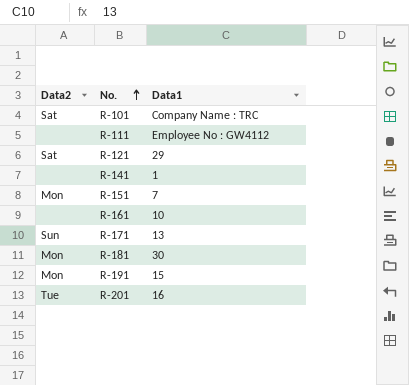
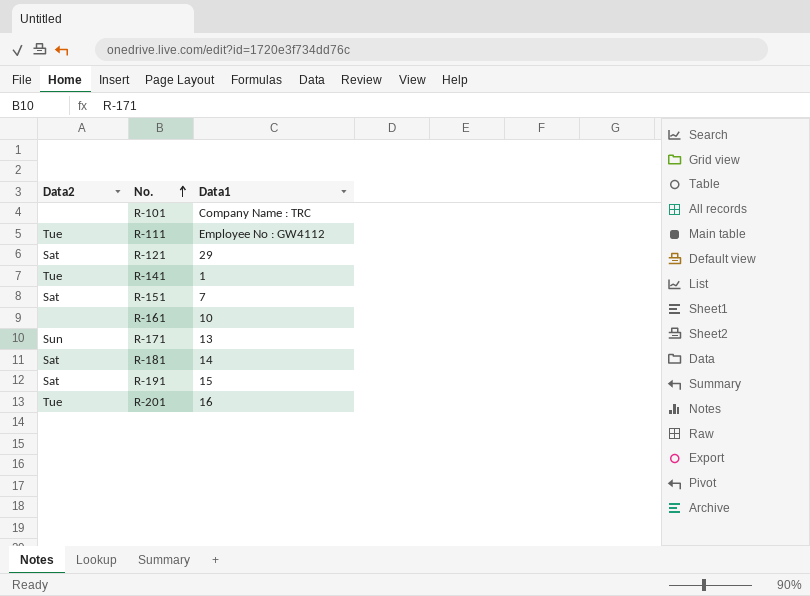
R-101 | Data2: Sat -> none
R-111 | Data2: none -> Tue
R-141 | Data2: none -> Tue
R-151 | Data2: Mon -> Sat
R-181 | Data2: Mon -> Sat
R-181 | Data1: 30 -> 14
R-191 | Data2: Mon -> Sat

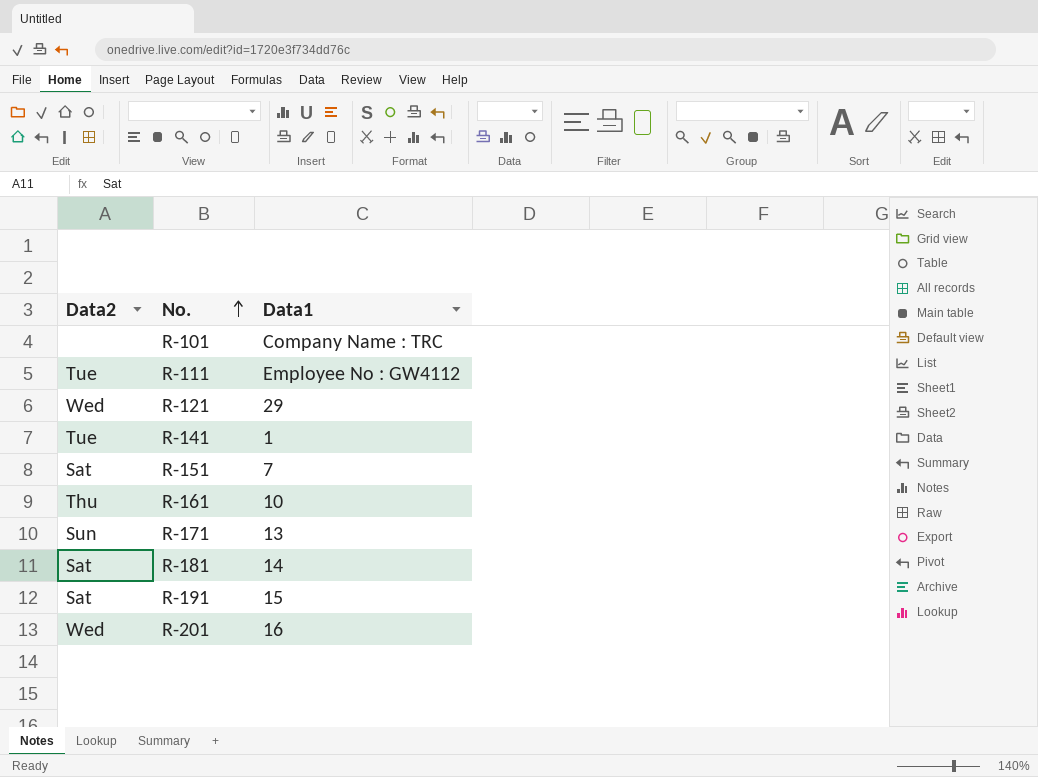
R-121 | Data2: Sat -> Wed
R-161 | Data2: none -> Thu
R-201 | Data2: Tue -> Wed

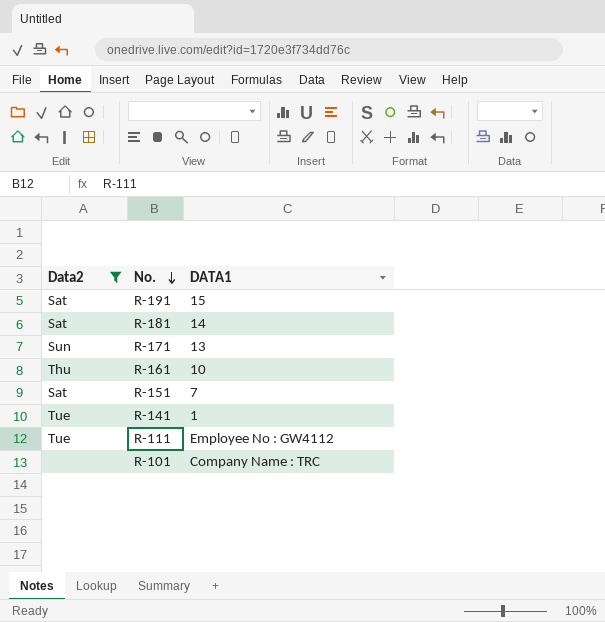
filter: none -> Data2 != Wed
row order: No. ascending -> No. descending
column name: Data1 -> DATA1

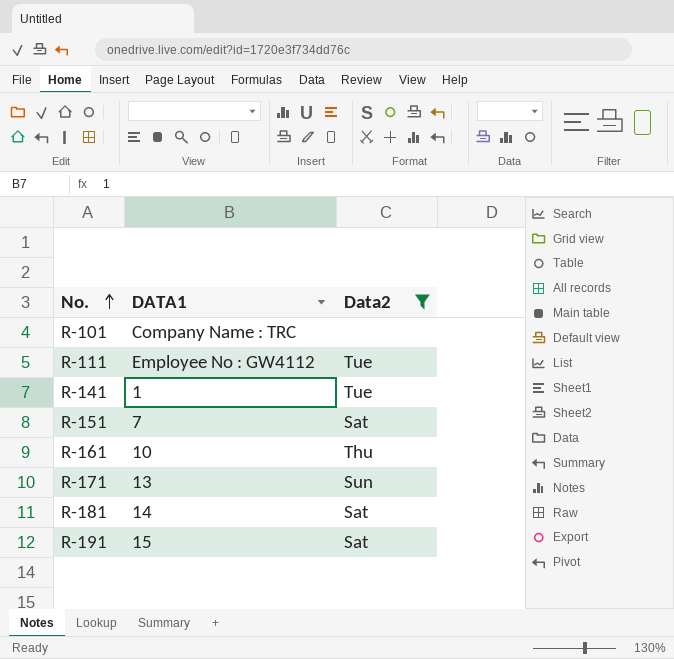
row order: No. descending -> No. ascending
column Data2 | position: 1 -> 3

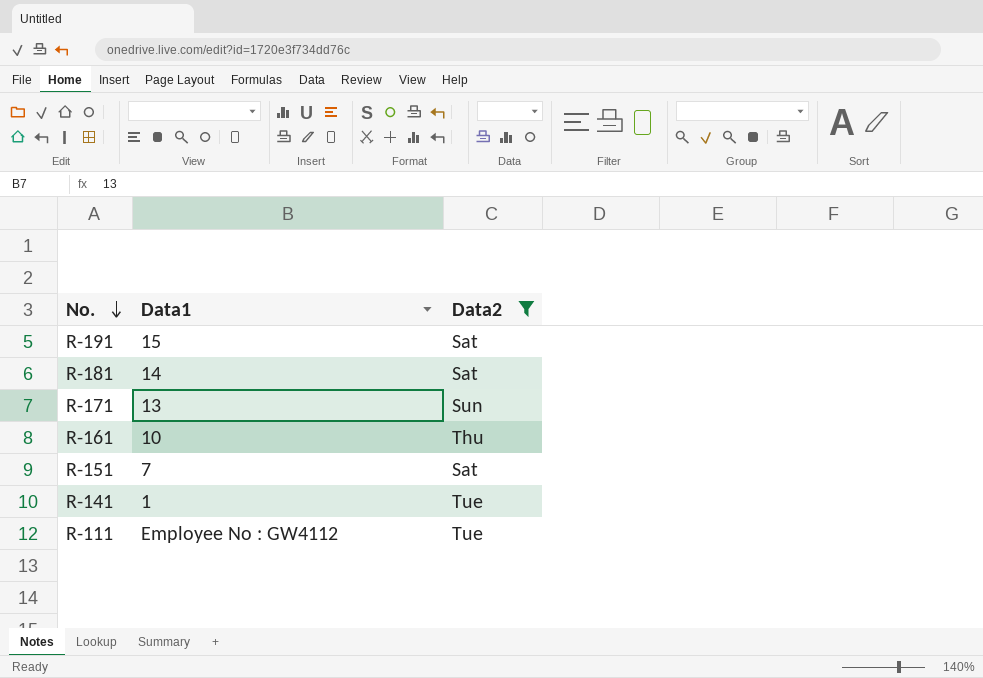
row order: No. ascending -> No. descending
column name: DATA1 -> Data1
row R-101: Company Name : TRC | none -> none

